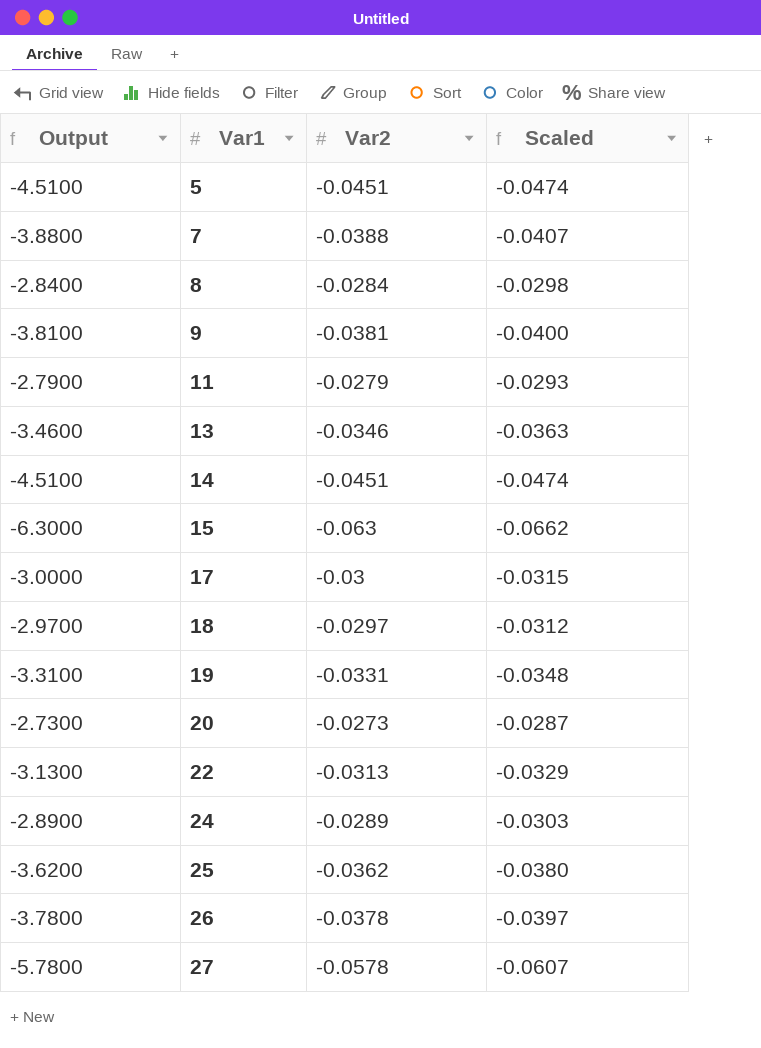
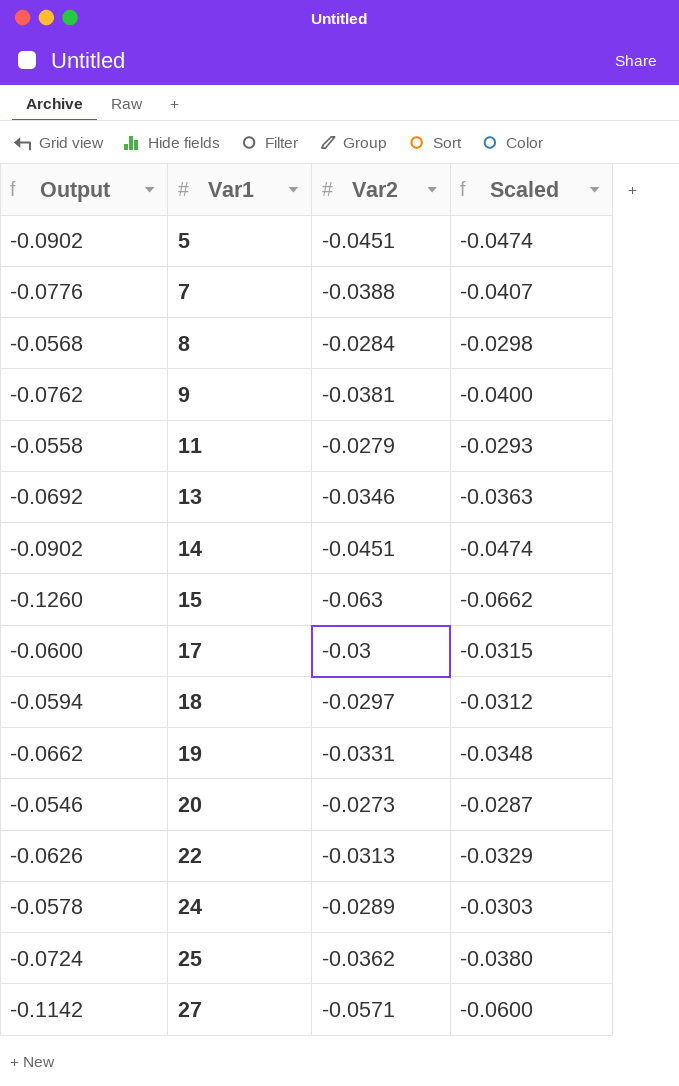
column Output | formula: [Var2] * 100 -> [Var2] * 2
row 26: -3.7800 | -0.0378 | -0.0397 -> none
27 | Var2: -0.0578 -> -0.0571
27 | Scaled: -0.0607 -> -0.0600

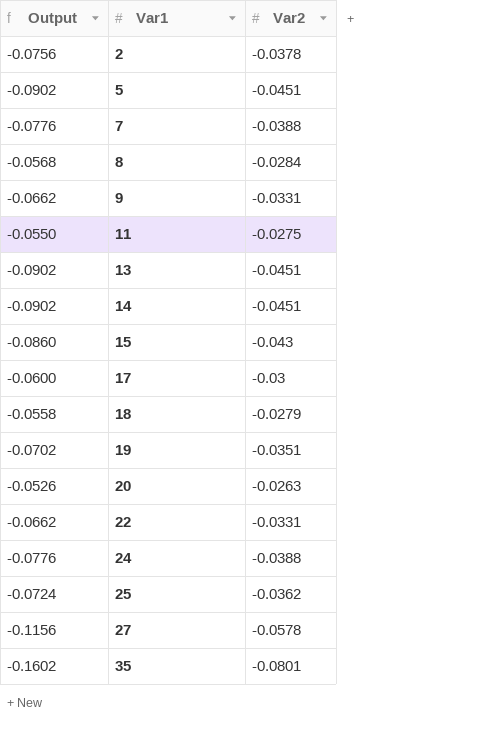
column Scaled | formula: [Var2] * 1.05 -> none
row 2: none -> -0.0756 | -0.0378
9 | Output: -0.0762 -> -0.0662
9 | Var2: -0.0381 -> -0.0331
11 | Output: -0.0558 -> -0.0550
11 | Var2: -0.0279 -> -0.0275
13 | Output: -0.0692 -> -0.0902
13 | Var2: -0.0346 -> -0.0451
15 | Output: -0.1260 -> -0.0860
15 | Var2: -0.063 -> -0.043
18 | Output: -0.0594 -> -0.0558
18 | Var2: -0.0297 -> -0.0279
19 | Output: -0.0662 -> -0.0702
19 | Var2: -0.0331 -> -0.0351
20 | Output: -0.0546 -> -0.0526
20 | Var2: -0.0273 -> -0.0263
22 | Output: -0.0626 -> -0.0662
22 | Var2: -0.0313 -> -0.0331
24 | Output: -0.0578 -> -0.0776
24 | Var2: -0.0289 -> -0.0388
27 | Output: -0.1142 -> -0.1156
27 | Var2: -0.0571 -> -0.0578
row 35: none -> -0.1602 | -0.0801

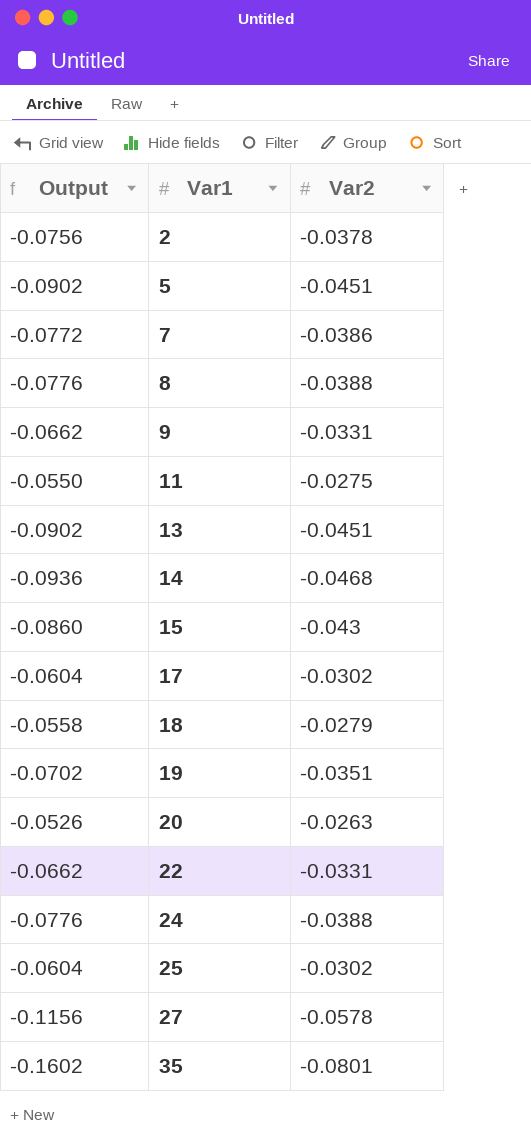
7 | Output: -0.0776 -> -0.0772
7 | Var2: -0.0388 -> -0.0386
8 | Output: -0.0568 -> -0.0776
8 | Var2: -0.0284 -> -0.0388
14 | Output: -0.0902 -> -0.0936
14 | Var2: -0.0451 -> -0.0468
17 | Output: -0.0600 -> -0.0604
17 | Var2: -0.03 -> -0.0302
25 | Output: -0.0724 -> -0.0604
25 | Var2: -0.0362 -> -0.0302

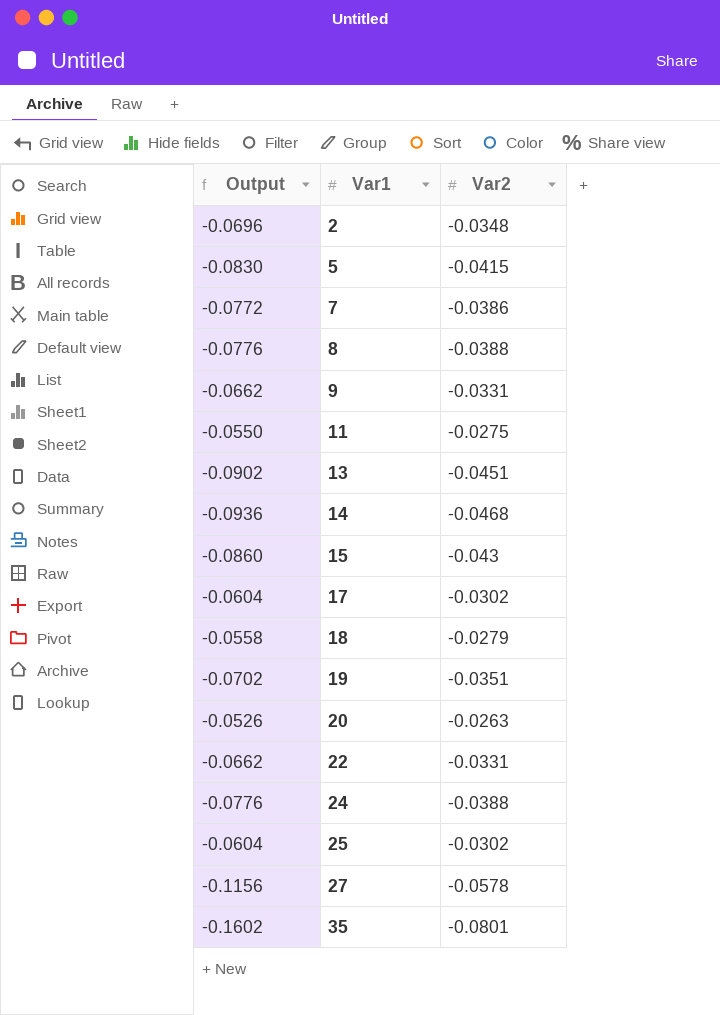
2 | Output: -0.0756 -> -0.0696
2 | Var2: -0.0378 -> -0.0348
5 | Output: -0.0902 -> -0.0830
5 | Var2: -0.0451 -> -0.0415

